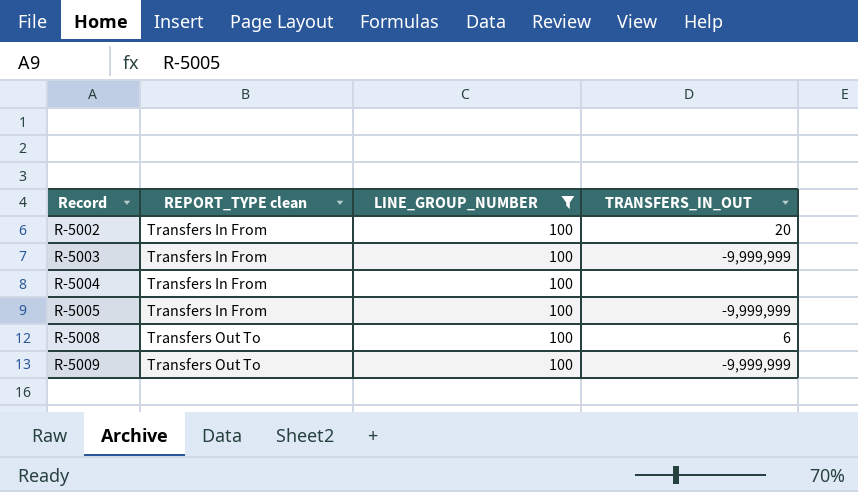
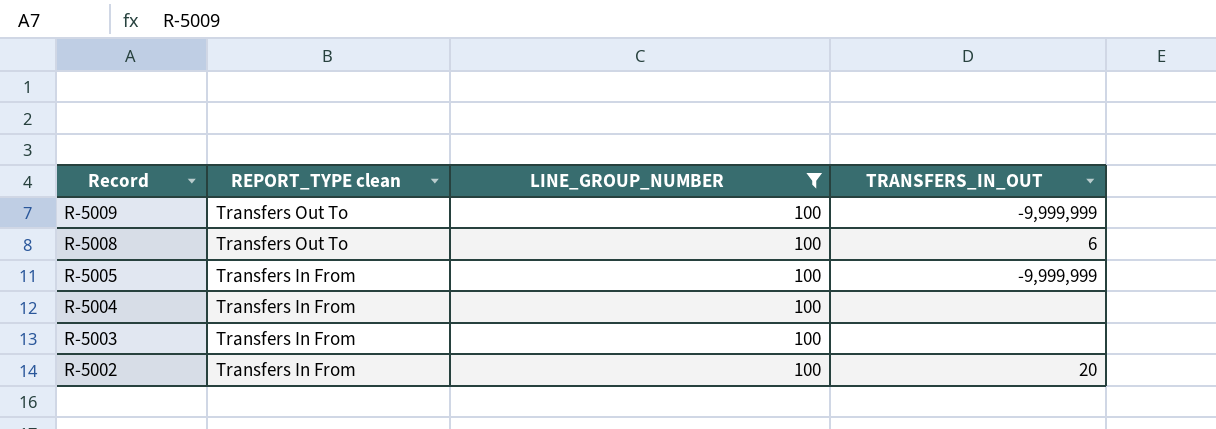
row order: Record ascending -> Record descending
R-5003 | TRANSFERS_IN_OUT: -9,999,999 -> none

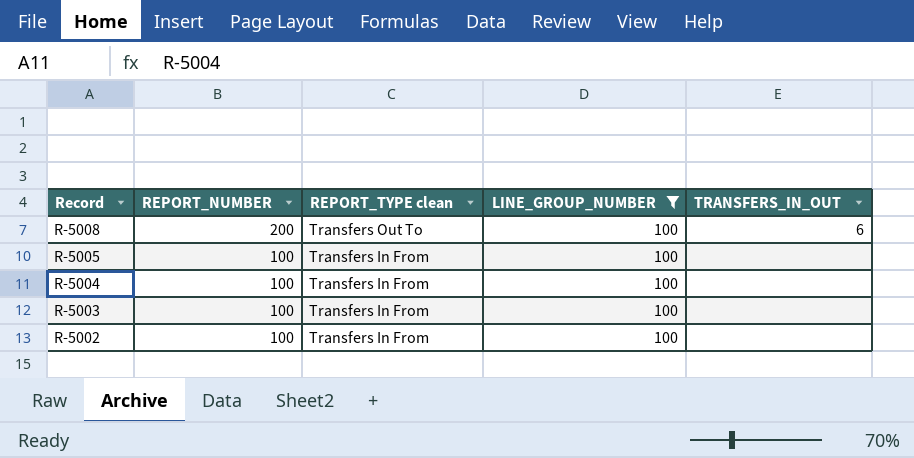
column REPORT_NUMBER | position: none -> 2
row R-5009: Transfers Out To | 100 | -9,999,999 -> none
R-5005 | TRANSFERS_IN_OUT: -9,999,999 -> none
R-5002 | TRANSFERS_IN_OUT: 20 -> none

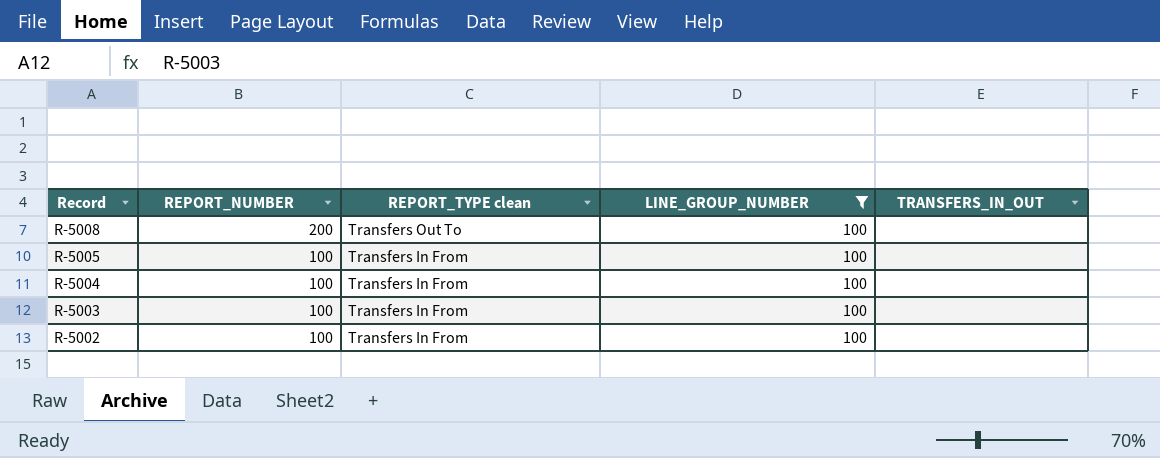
R-5008 | TRANSFERS_IN_OUT: 6 -> none

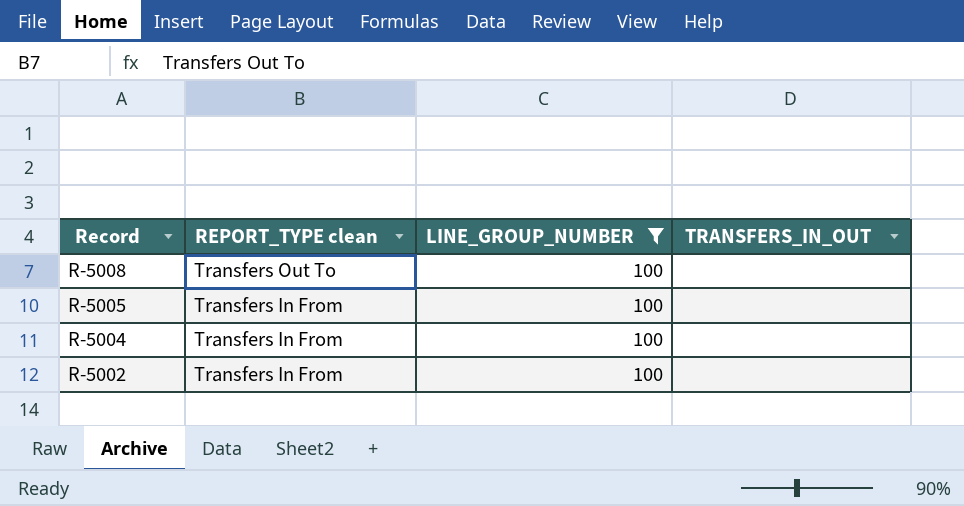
column REPORT_NUMBER | position: 2 -> none
row R-5003: 100 | Transfers In From | 100 | none -> none

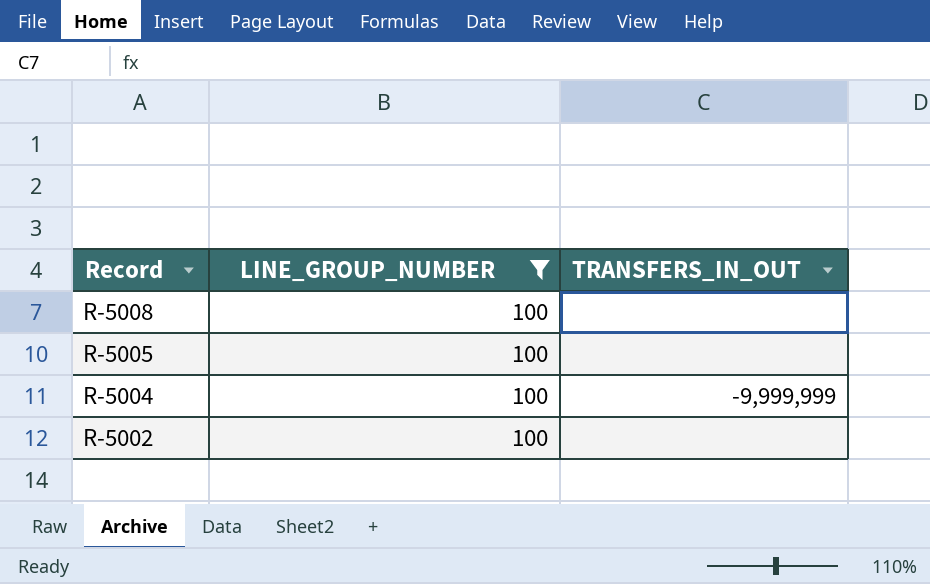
column REPORT_TYPE clean | position: 2 -> none
R-5004 | TRANSFERS_IN_OUT: none -> -9,999,999

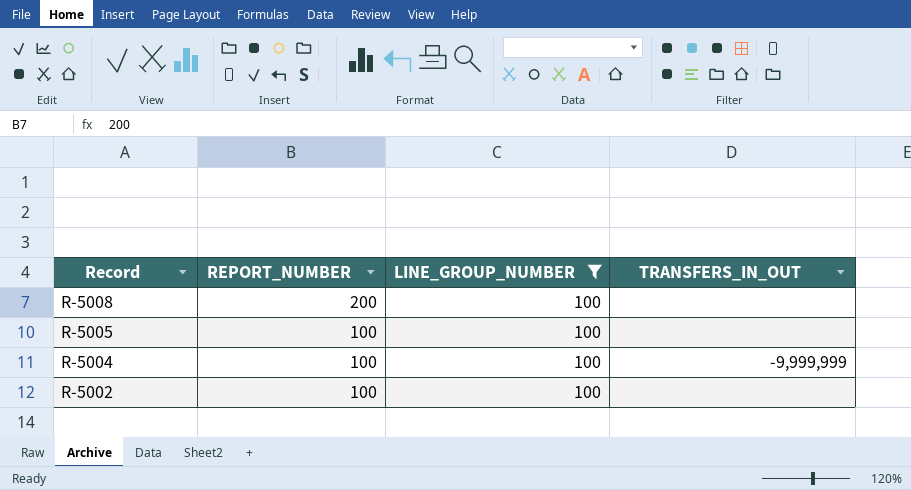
column REPORT_NUMBER | position: none -> 2

